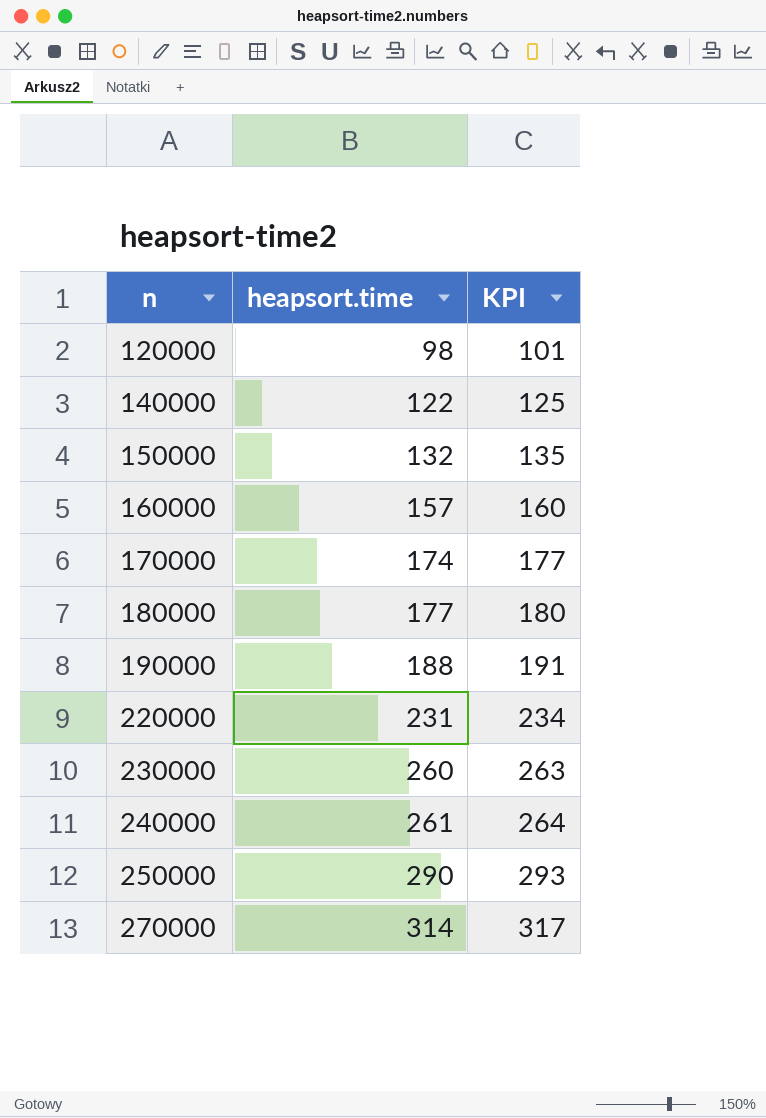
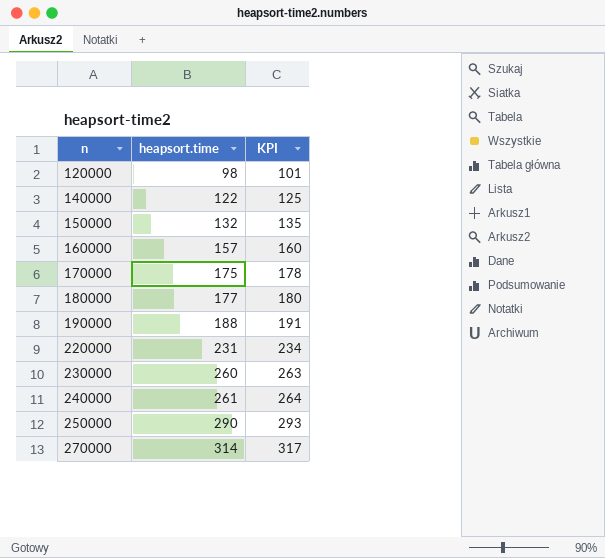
170000 | heapsort.time: 174 -> 175
170000 | KPI: 177 -> 178

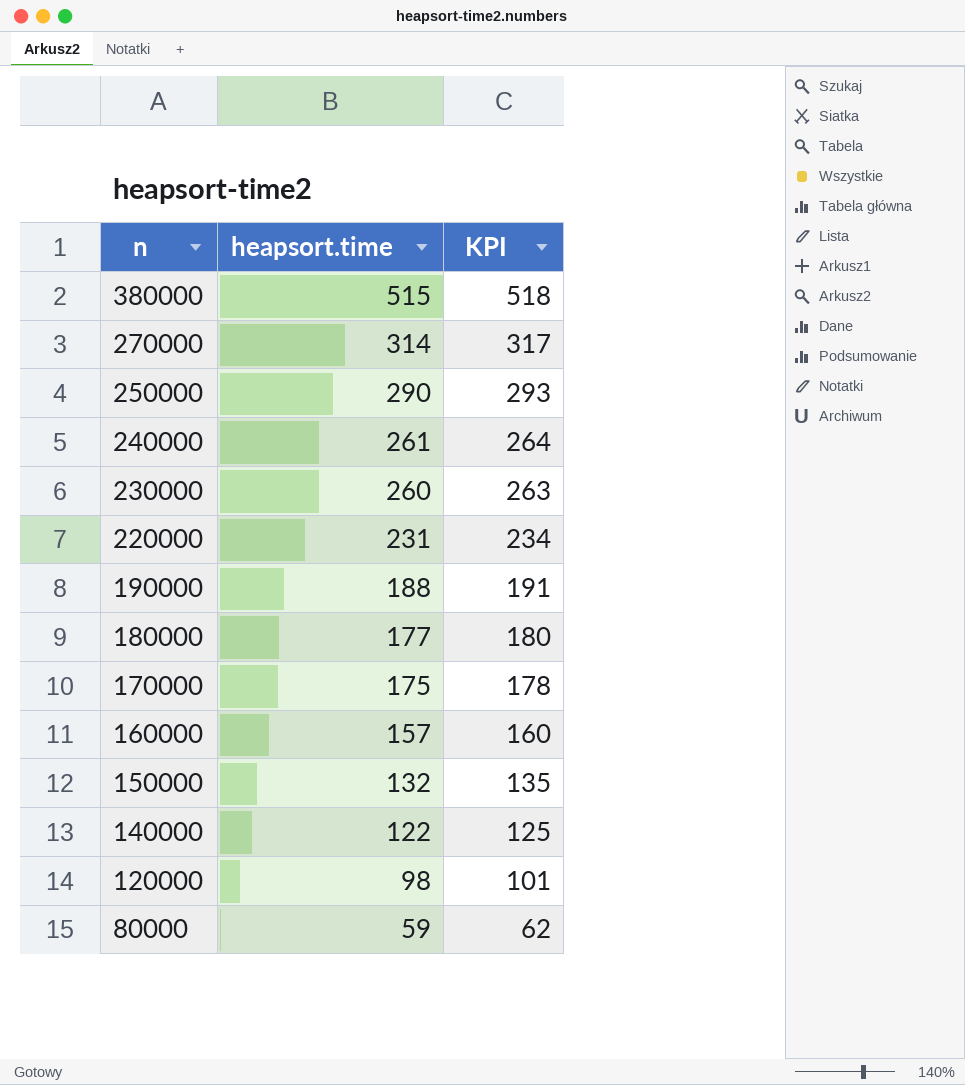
row order: n ascending -> n descending
row 380000: none -> 515 | 518
row 80000: none -> 59 | 62

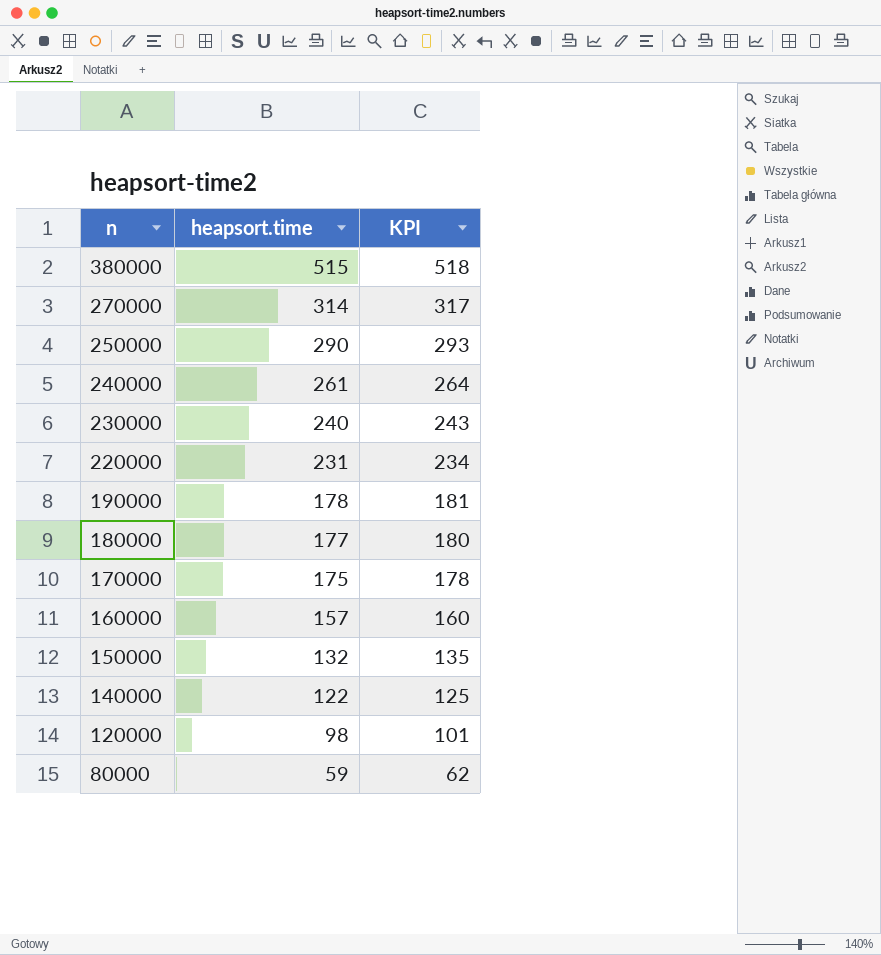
230000 | heapsort.time: 260 -> 240
230000 | KPI: 263 -> 243
190000 | heapsort.time: 188 -> 178
190000 | KPI: 191 -> 181

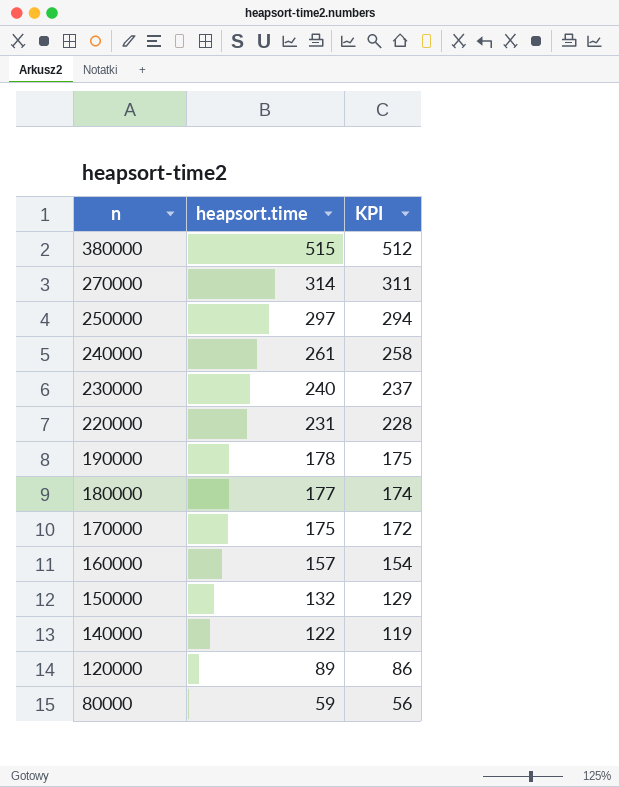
column KPI | formula: [heapsort.time] + 3 -> [heapsort.time] - 3
250000 | heapsort.time: 290 -> 297
120000 | heapsort.time: 98 -> 89

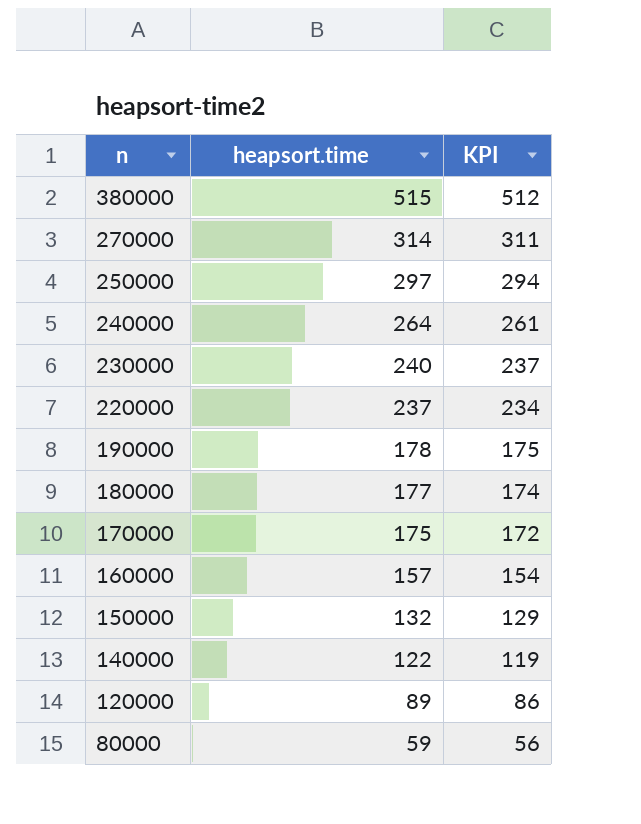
240000 | heapsort.time: 261 -> 264
240000 | KPI: 258 -> 261
220000 | heapsort.time: 231 -> 237
220000 | KPI: 228 -> 234

